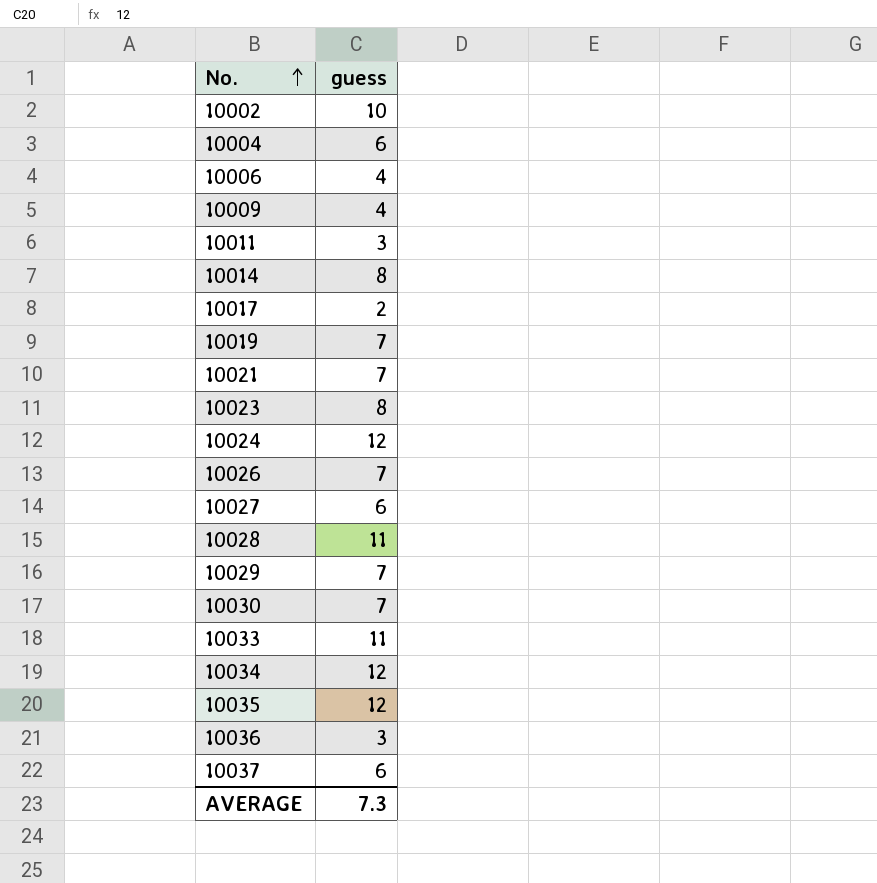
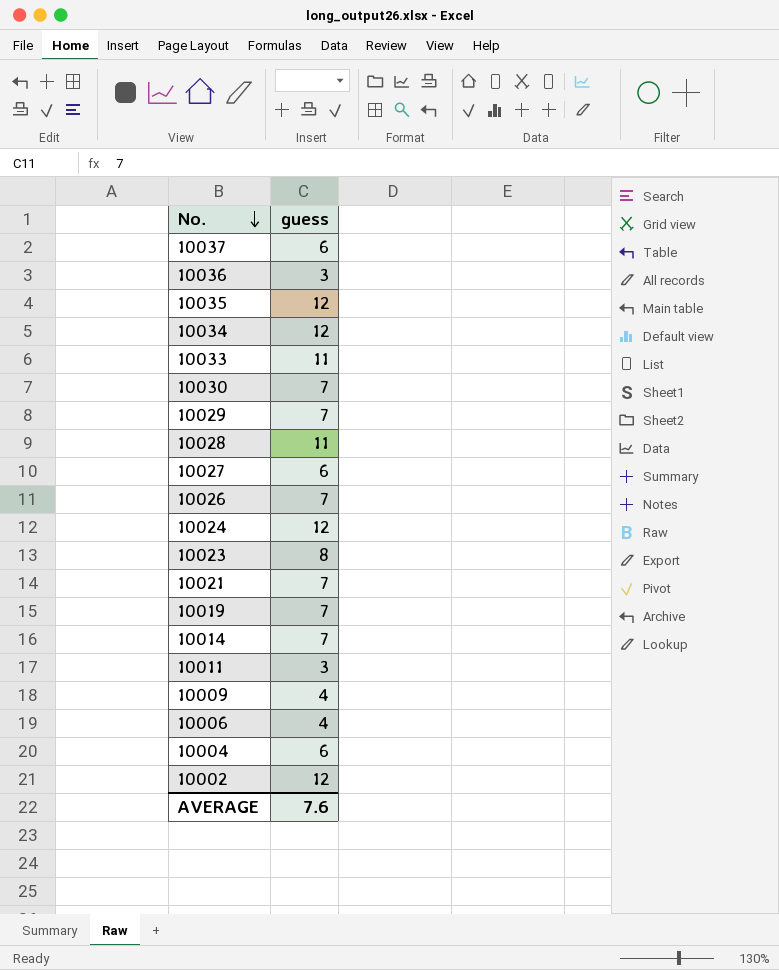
row order: No. ascending -> No. descending
row 10017: 2 -> none
10014 | guess: 8 -> 7
10002 | guess: 10 -> 12
AVERAGE | guess: 7.3 -> 7.6

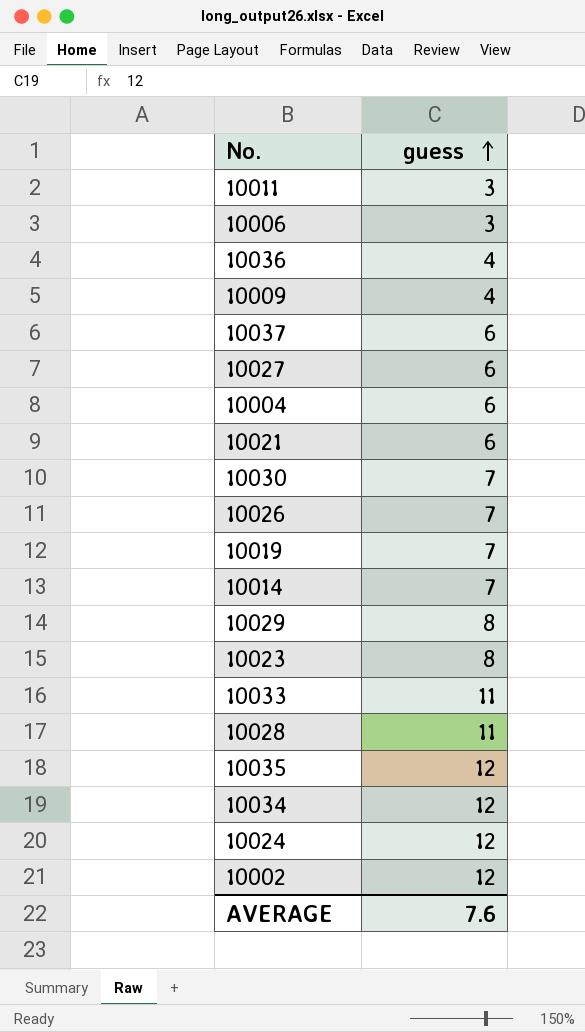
row order: No. descending -> guess ascending
10006 | guess: 4 -> 3
10036 | guess: 3 -> 4
10021 | guess: 7 -> 6
10029 | guess: 7 -> 8

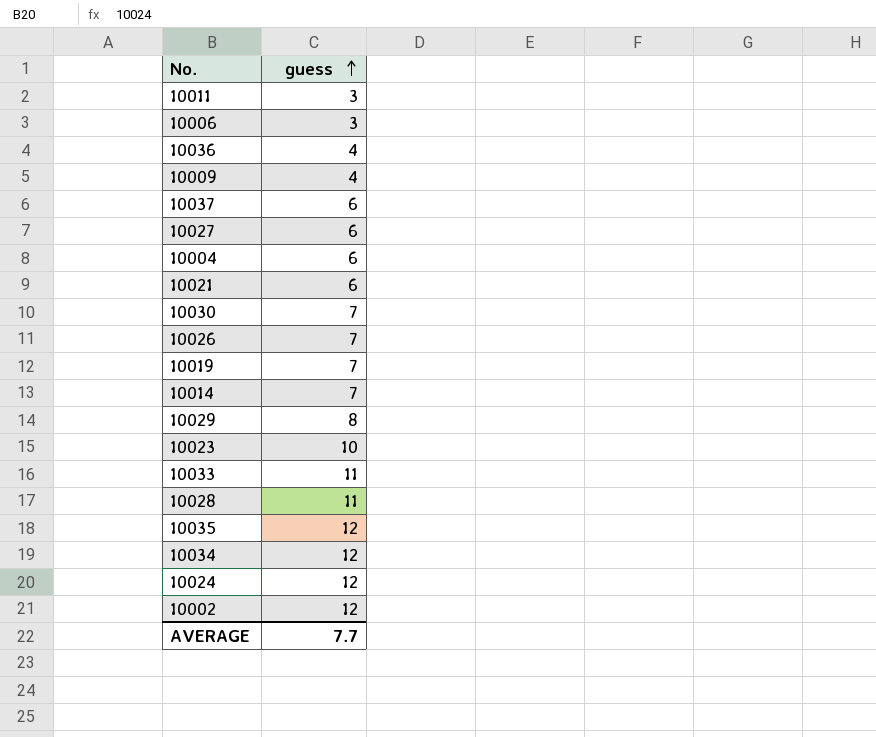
10023 | guess: 8 -> 10
AVERAGE | guess: 7.6 -> 7.7

